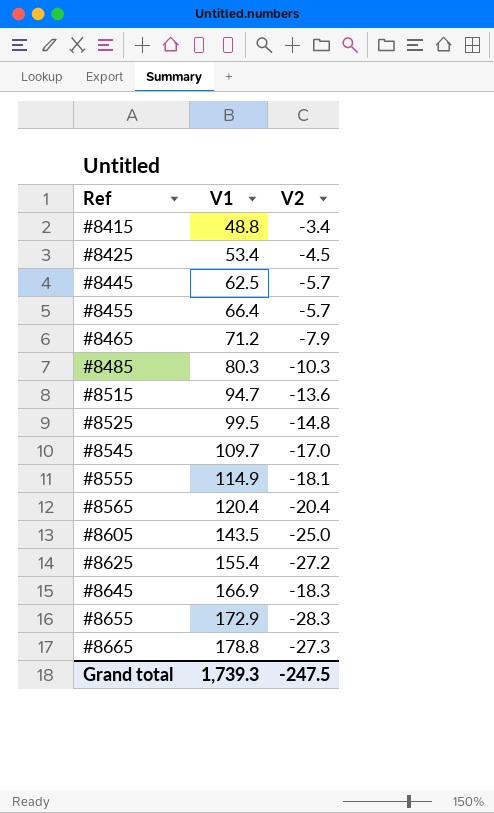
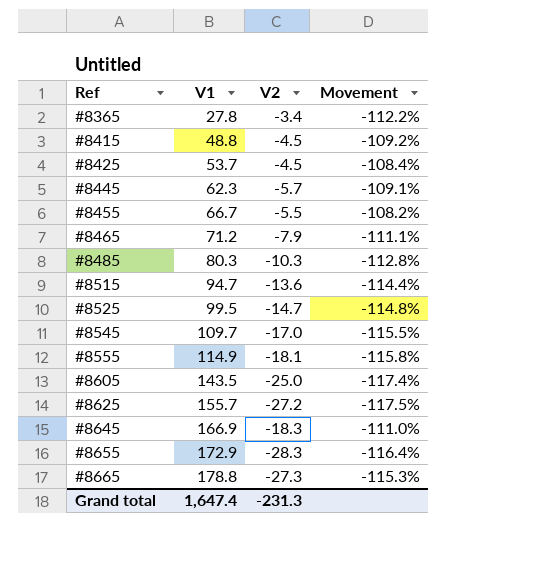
column Movement | formula: none -> ([V2] - [V1]) / [V1]
row #8565: 120.4 | -20.4 -> none
row #8365: none -> 27.8 | -3.4 | -112.2%
#8415 | V2: -3.4 -> -4.5
#8425 | V1: 53.4 -> 53.7
#8445 | V1: 62.5 -> 62.3
#8455 | V1: 66.4 -> 66.7
#8455 | V2: -5.7 -> -5.5
#8525 | V2: -14.8 -> -14.7
#8625 | V1: 155.4 -> 155.7
Grand total | V1: 1,739.3 -> 1,647.4
Grand total | V2: -247.5 -> -231.3

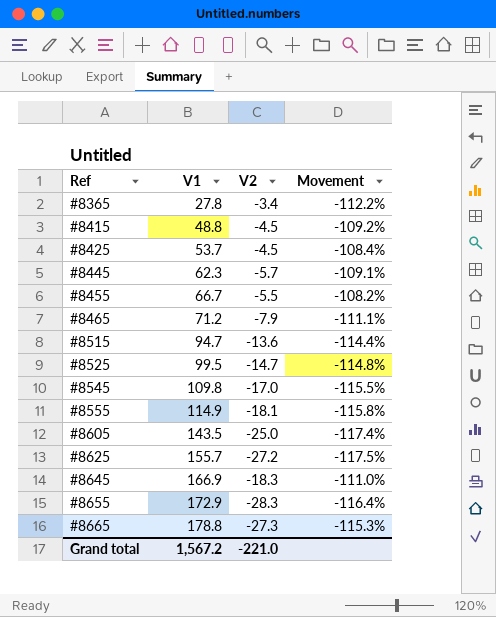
row #8485: 80.3 | -10.3 | -112.8% -> none
#8545 | V1: 109.7 -> 109.8
Grand total | V1: 1,647.4 -> 1,567.2
Grand total | V2: -231.3 -> -221.0

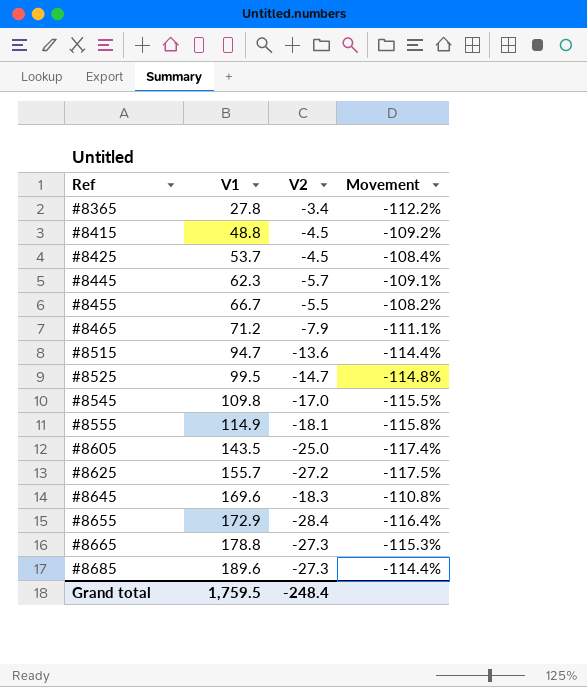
#8645 | V1: 166.9 -> 169.6
#8645 | Movement: -111.0% -> -110.8%
#8655 | V2: -28.3 -> -28.4
row #8685: none -> 189.6 | -27.3 | -114.4%
Grand total | V1: 1,567.2 -> 1,759.5
Grand total | V2: -221.0 -> -248.4

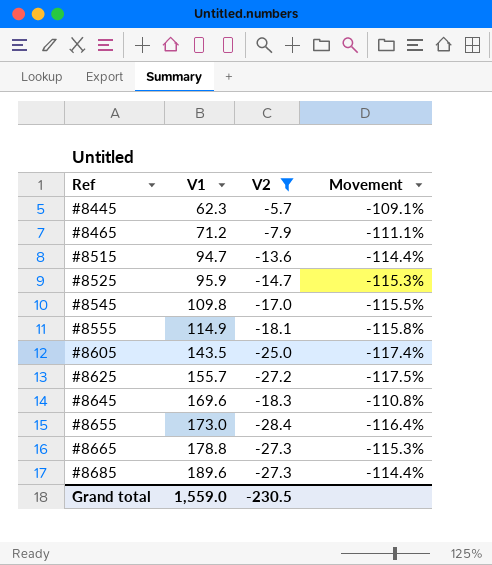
filter: none -> V2 <= -5.7
#8525 | V1: 99.5 -> 95.9
#8525 | Movement: -114.8% -> -115.3%
#8655 | V1: 172.9 -> 173.0
Grand total | V1: 1,759.5 -> 1,559.0
Grand total | V2: -248.4 -> -230.5

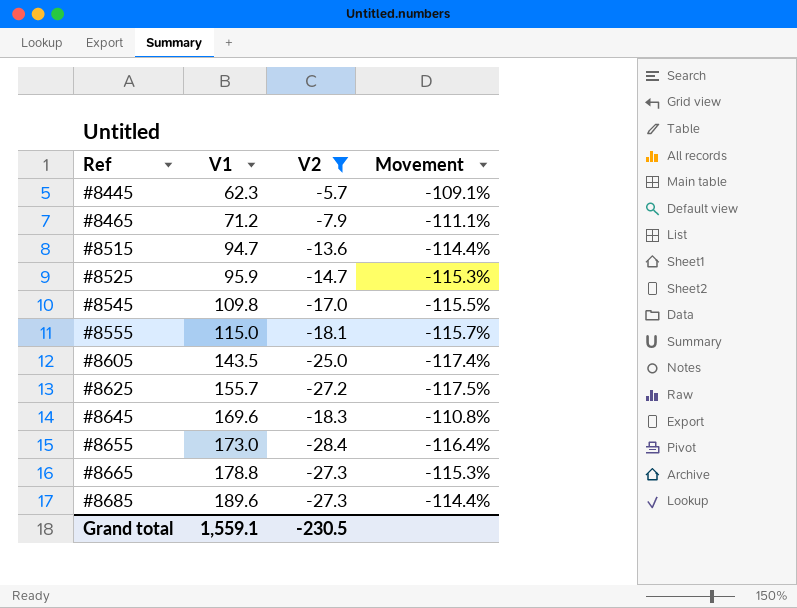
#8555 | V1: 114.9 -> 115.0
#8555 | Movement: -115.8% -> -115.7%
Grand total | V1: 1,559.0 -> 1,559.1

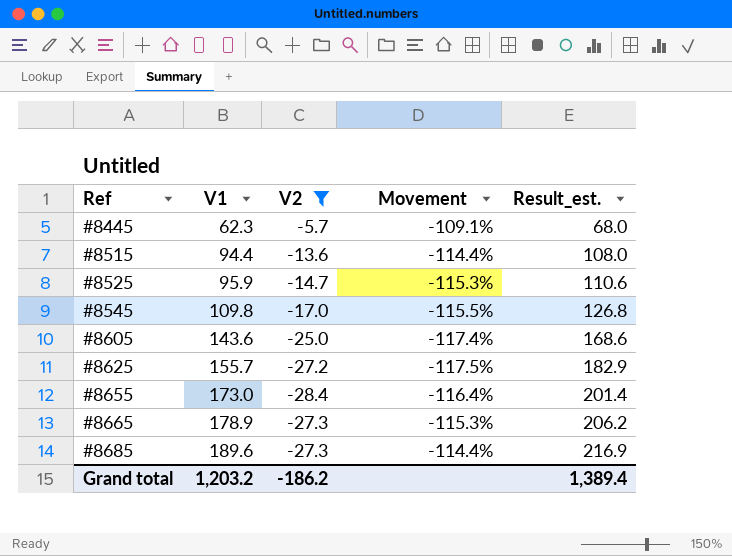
column Result_est. | formula: none -> [V1] - [V2]
row #8465: 71.2 | -7.9 | -111.1% -> none
row #8555: 115.0 | -18.1 | -115.7% -> none
row #8645: 169.6 | -18.3 | -110.8% -> none
#8515 | V1: 94.7 -> 94.4
#8605 | V1: 143.5 -> 143.6
#8665 | V1: 178.8 -> 178.9
Grand total | V1: 1,559.1 -> 1,203.2
Grand total | V2: -230.5 -> -186.2

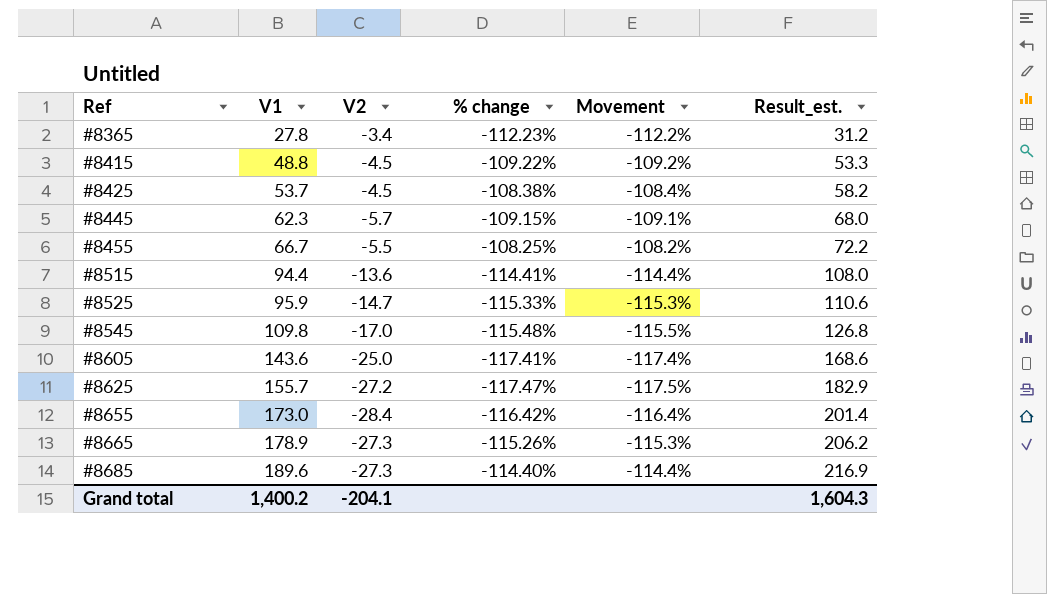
filter: V2 <= -5.7 -> none
column % change | formula: none -> ([V2] - [V1]) / [V1]
Grand total | V1: 1,203.2 -> 1,400.2
Grand total | V2: -186.2 -> -204.1
Grand total | Result_est.: 1,389.4 -> 1,604.3

